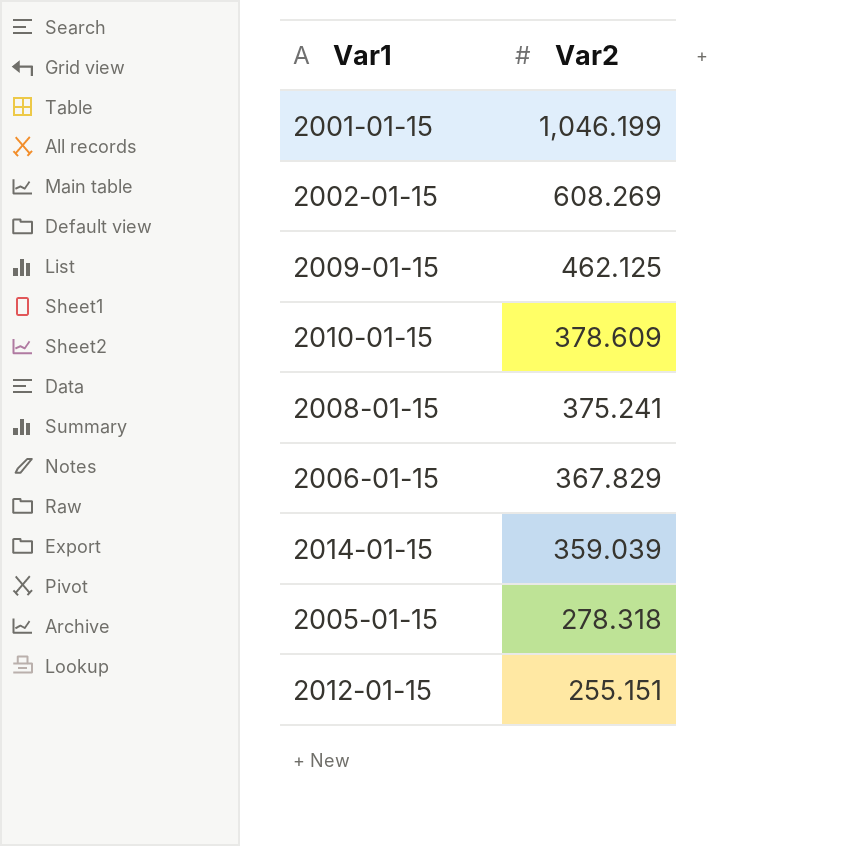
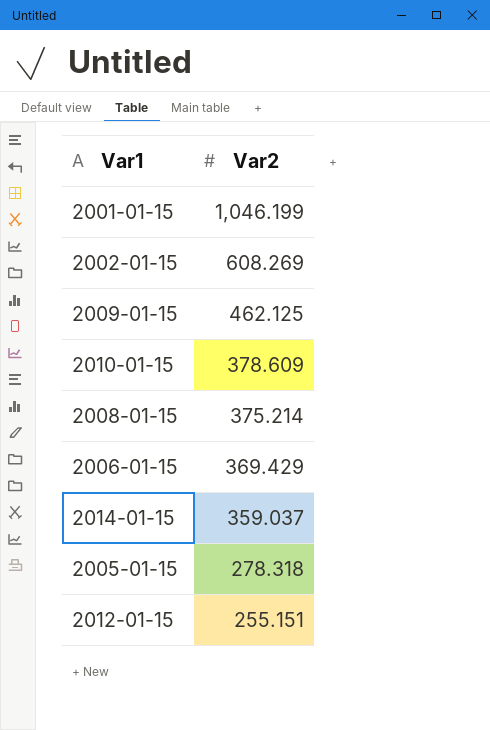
2008-01-15 | Var2: 375.241 -> 375.214
2006-01-15 | Var2: 367.829 -> 369.429
2014-01-15 | Var2: 359.039 -> 359.037

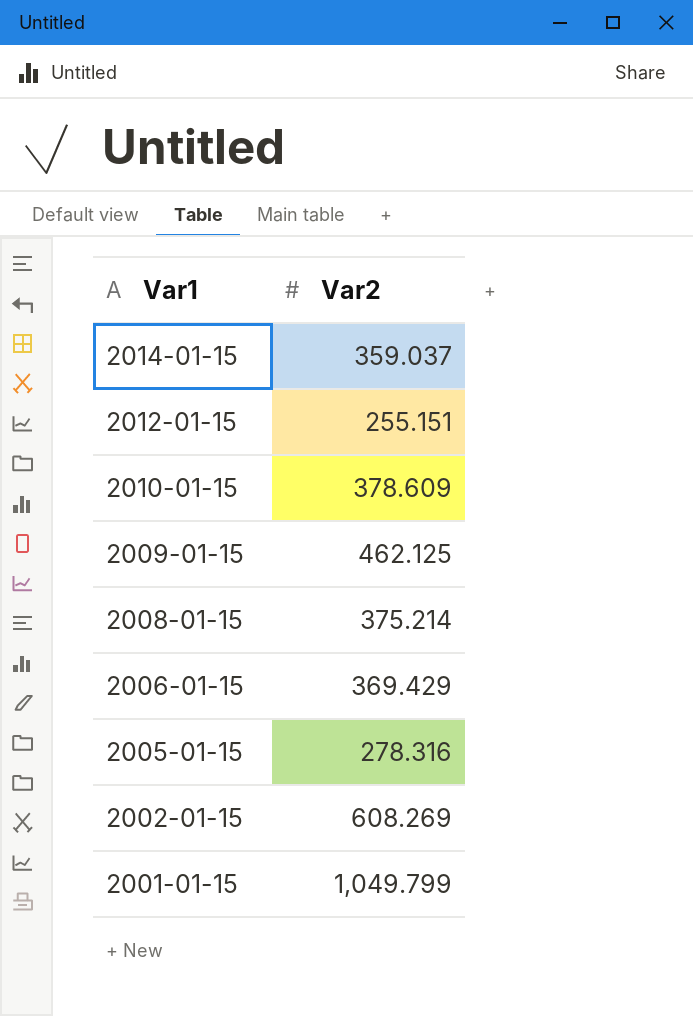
row order: Var2 descending -> Var1 descending
2005-01-15 | Var2: 278.318 -> 278.316
2001-01-15 | Var2: 1,046.199 -> 1,049.799

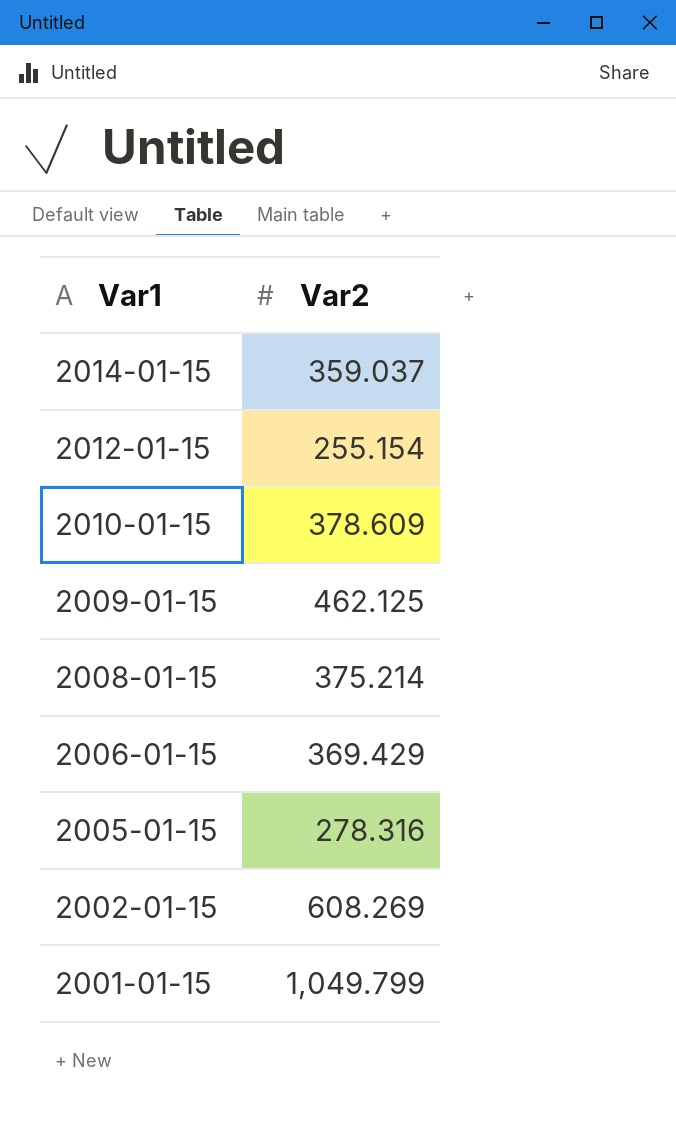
2012-01-15 | Var2: 255.151 -> 255.154

